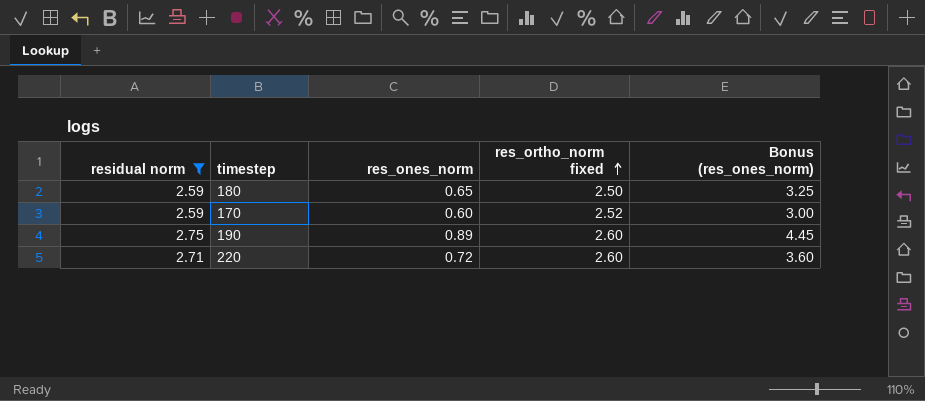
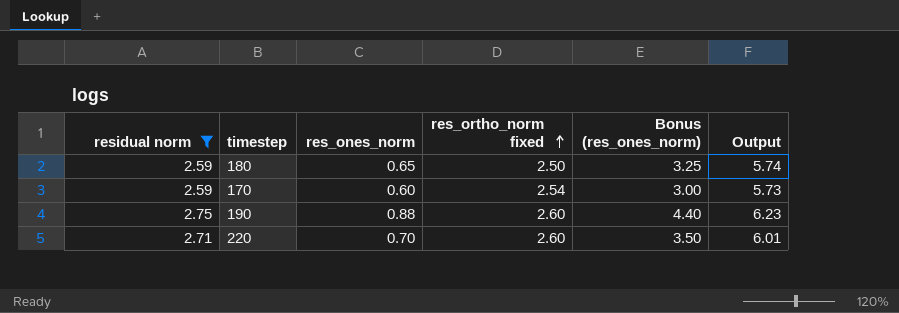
column Output | formula: none -> [residual norm] + [res_ones_norm] + [res_ortho_norm fixed]
170 | res_ortho_norm fixed: 2.52 -> 2.54
190 | res_ones_norm: 0.89 -> 0.88
190 | Bonus (res_ones_norm): 4.45 -> 4.40
220 | res_ones_norm: 0.72 -> 0.70
220 | Bonus (res_ones_norm): 3.60 -> 3.50

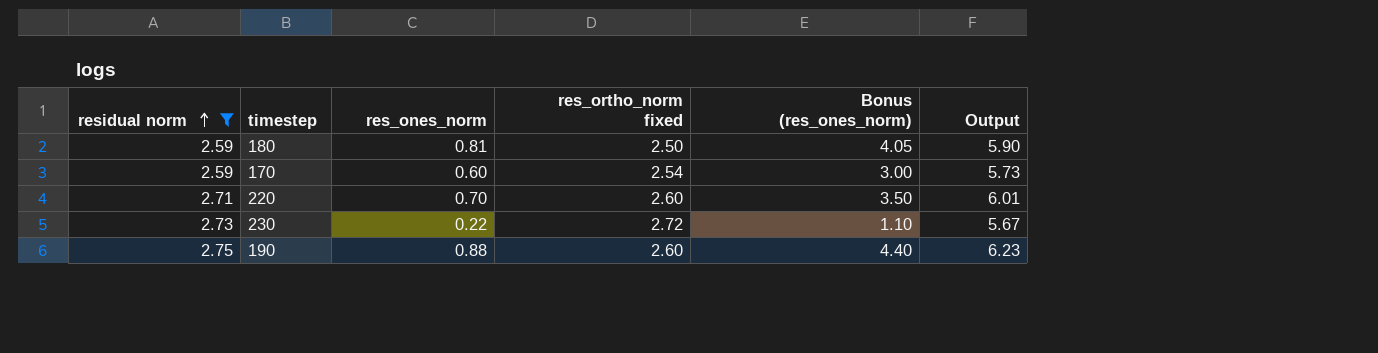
row order: res_ortho_norm fixed ascending -> residual norm ascending
180 | res_ones_norm: 0.65 -> 0.81
180 | Bonus (res_ones_norm): 3.25 -> 4.05
180 | Output: 5.74 -> 5.90
row 230: none -> 2.73 | 0.22 | 2.72 | 1.10 | 5.67

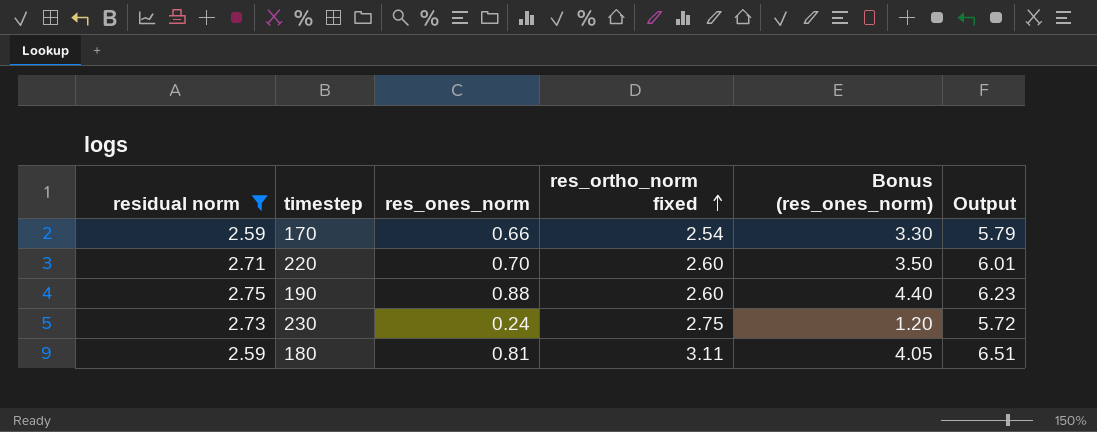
row order: residual norm ascending -> res_ortho_norm fixed ascending
170 | res_ones_norm: 0.60 -> 0.66
170 | Bonus (res_ones_norm): 3.00 -> 3.30
170 | Output: 5.73 -> 5.79
230 | res_ones_norm: 0.22 -> 0.24
230 | res_ortho_norm fixed: 2.72 -> 2.75
230 | Bonus (res_ones_norm): 1.10 -> 1.20
230 | Output: 5.67 -> 5.72
180 | res_ortho_norm fixed: 2.50 -> 3.11
180 | Output: 5.90 -> 6.51

